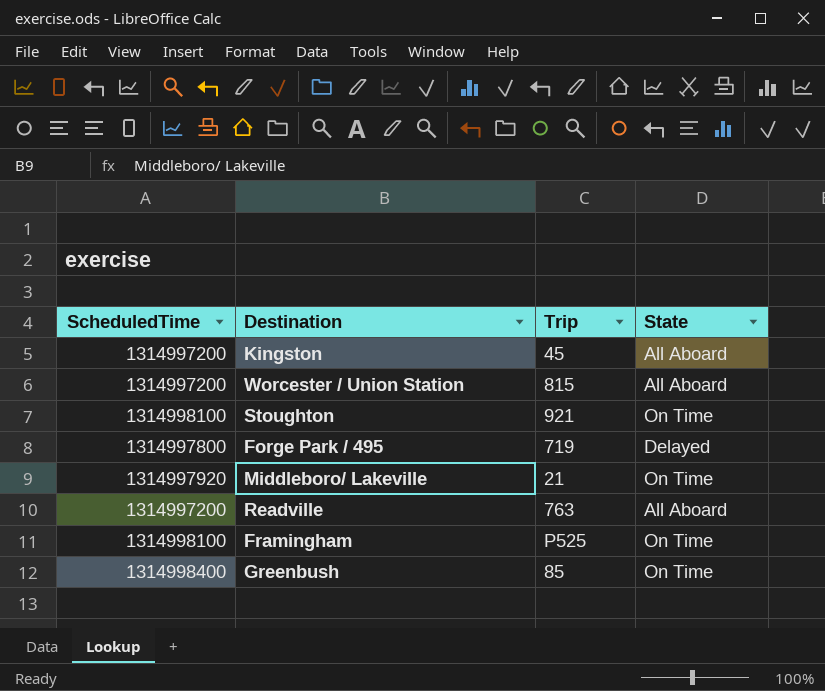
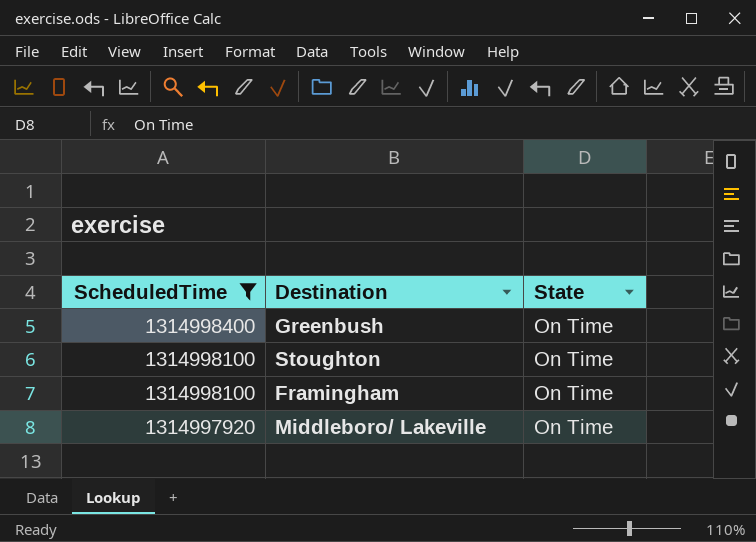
filter: none -> ScheduledTime >= 1314997920
row order: none -> ScheduledTime descending
column Trip | position: 3 -> none

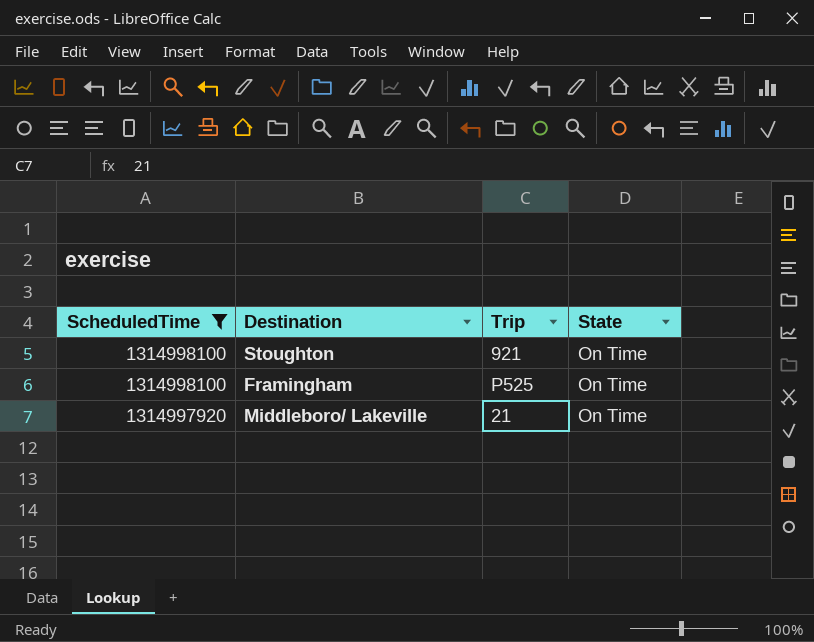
column Trip | position: none -> 3
row Greenbush: 1314998400 | On Time -> none

